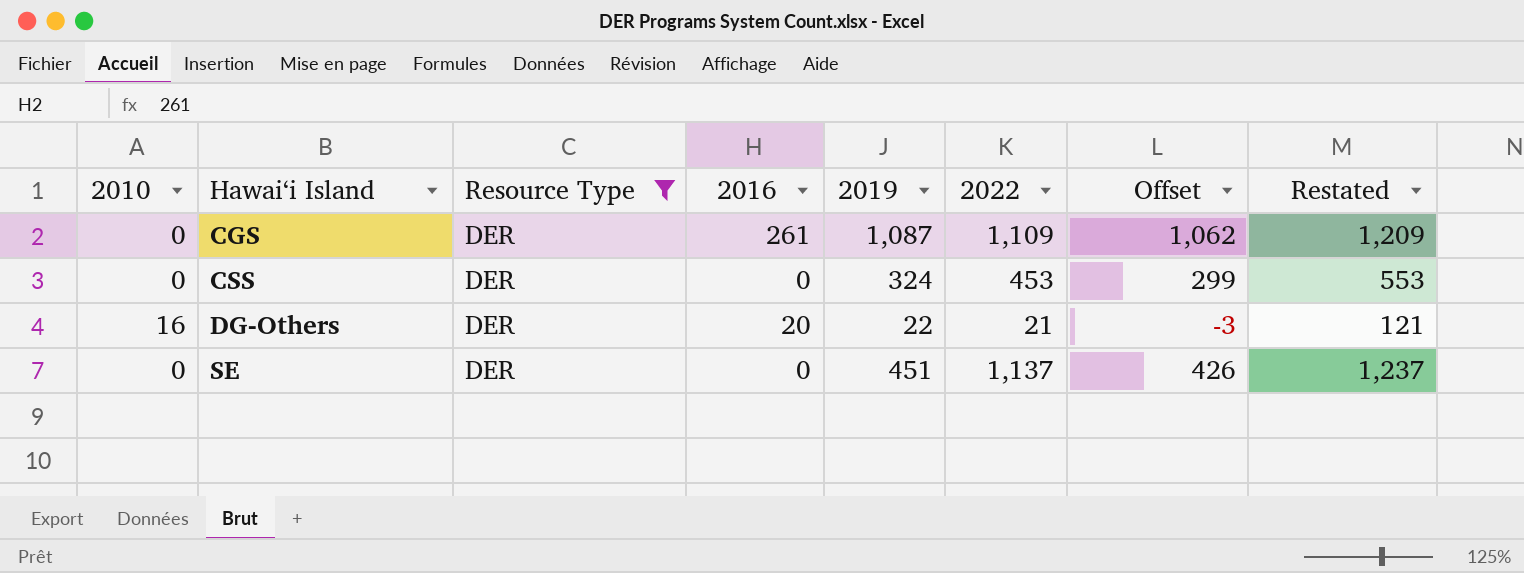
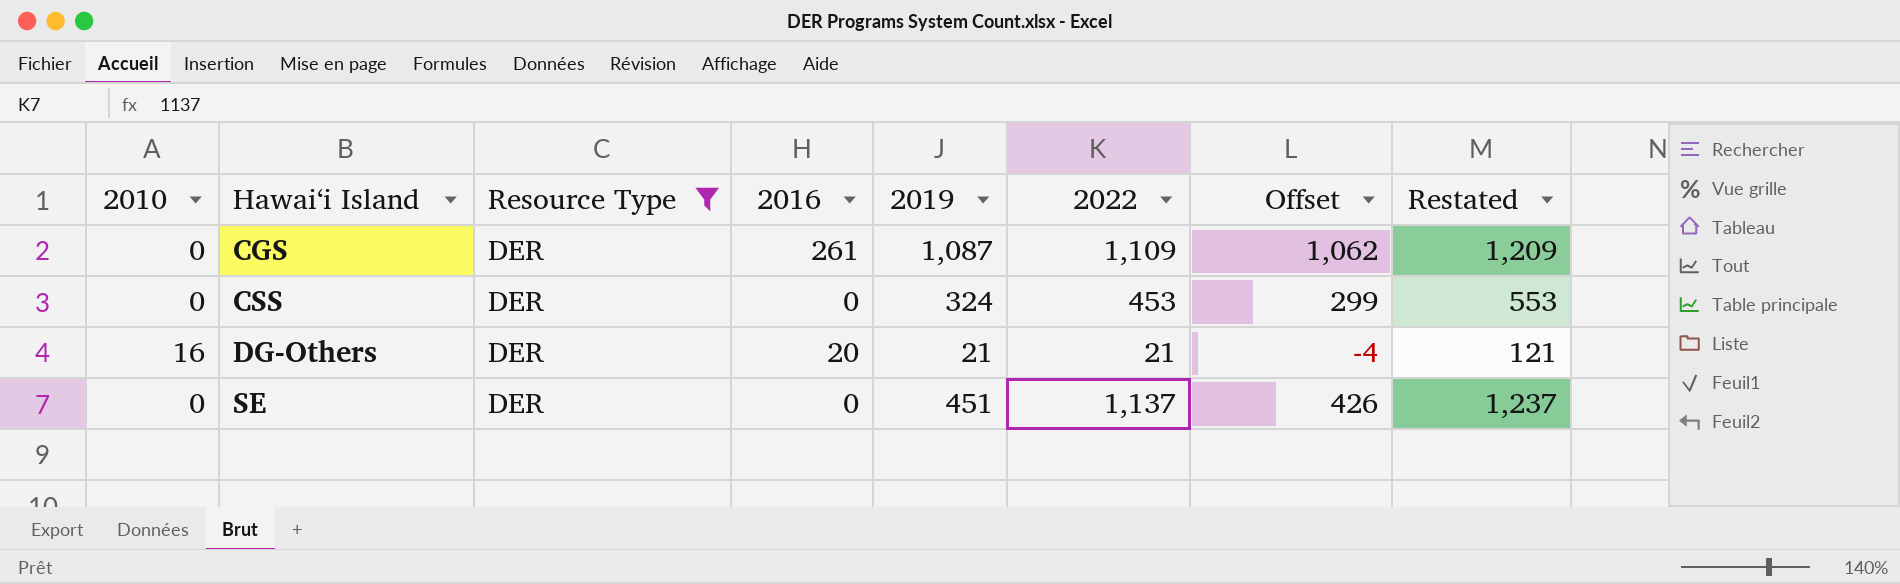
DG-Others | 2019: 22 -> 21
DG-Others | Offset: -3 -> -4

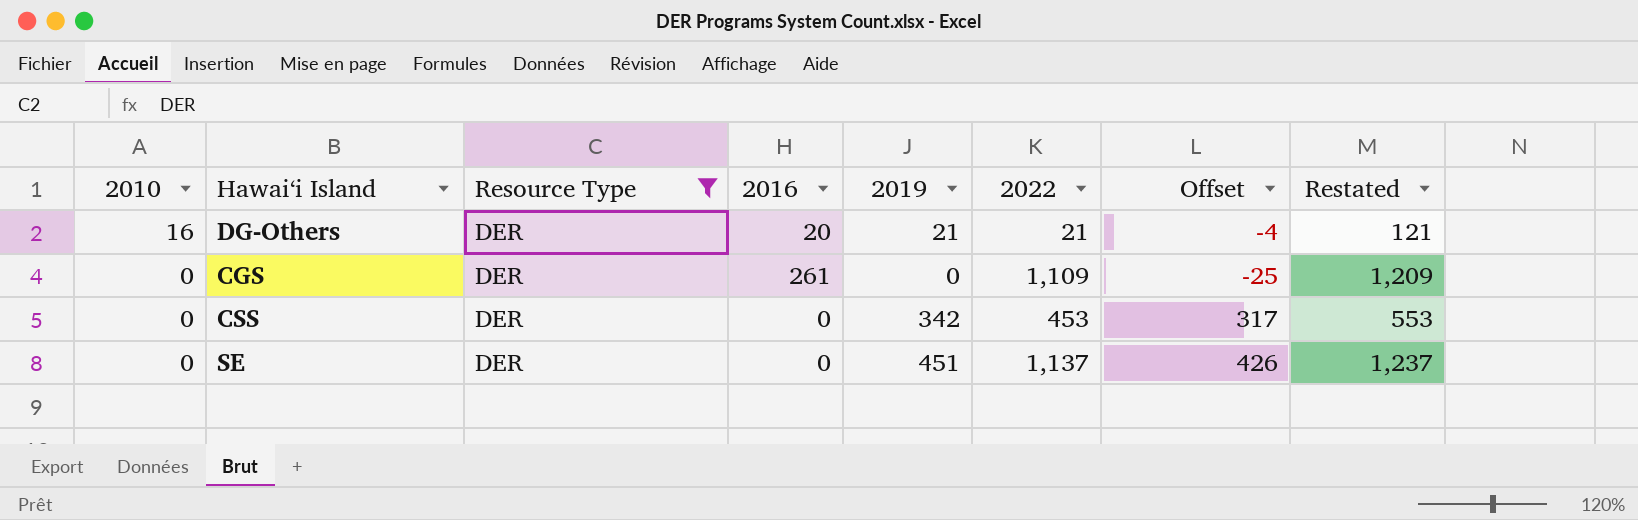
row order: Hawaiʻi Island ascending -> 2010 descending
CGS | 2019: 1,087 -> 0
CGS | Offset: 1,062 -> -25
CSS | 2019: 324 -> 342
CSS | Offset: 299 -> 317

